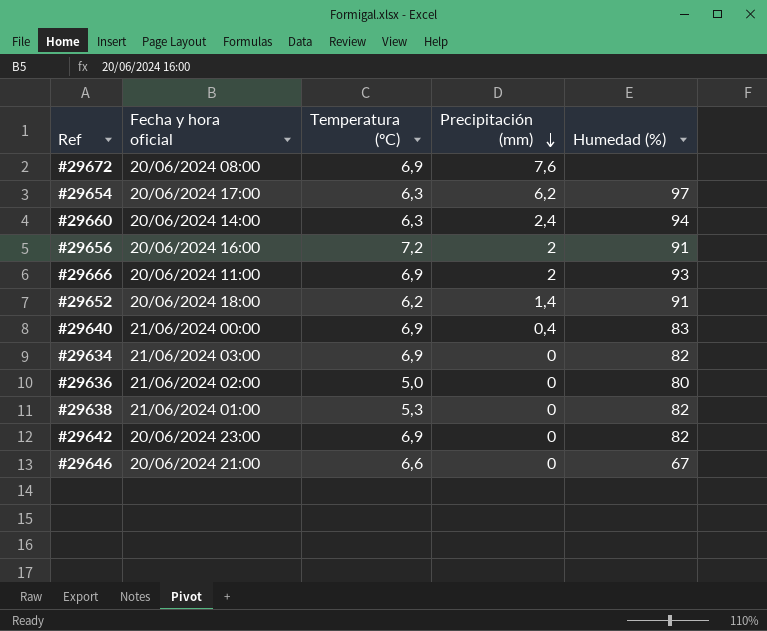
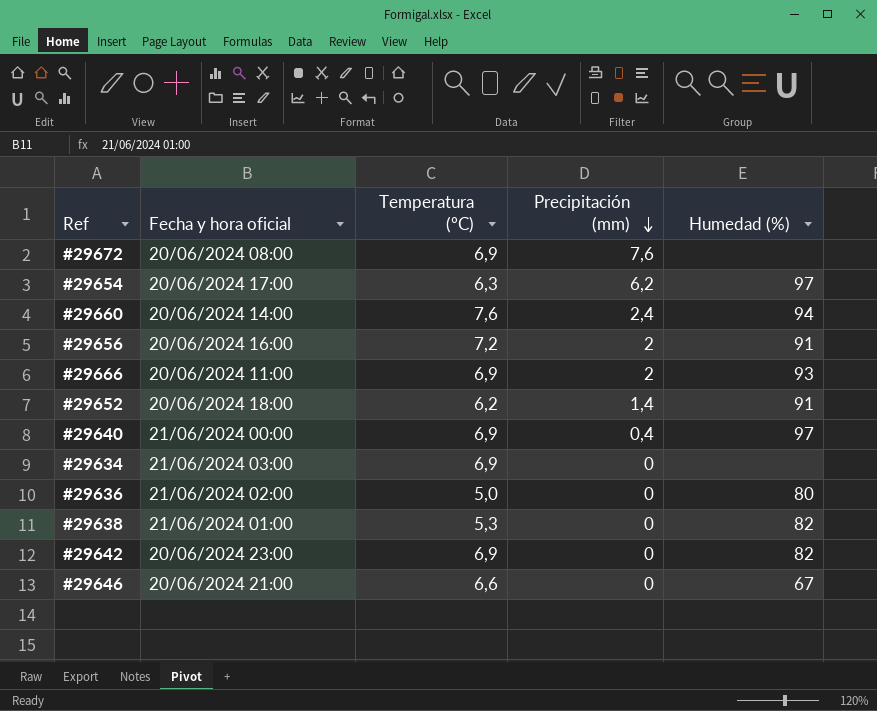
#29660 | Temperatura (ºC): 6,3 -> 7,6
#29640 | Humedad (%): 83 -> 97
#29634 | Humedad (%): 82 -> none

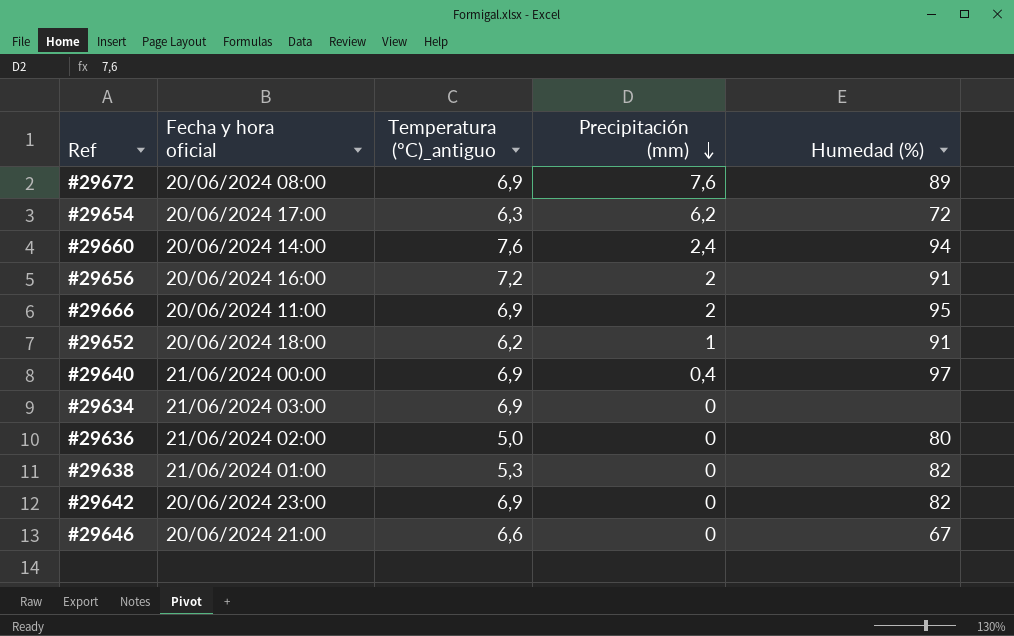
column name: Temperatura (ºC) -> Temperatura (ºC)_antiguo
#29672 | Humedad (%): none -> 89
#29654 | Humedad (%): 97 -> 72
#29666 | Humedad (%): 93 -> 95
#29652 | Precipitación (mm): 1,4 -> 1

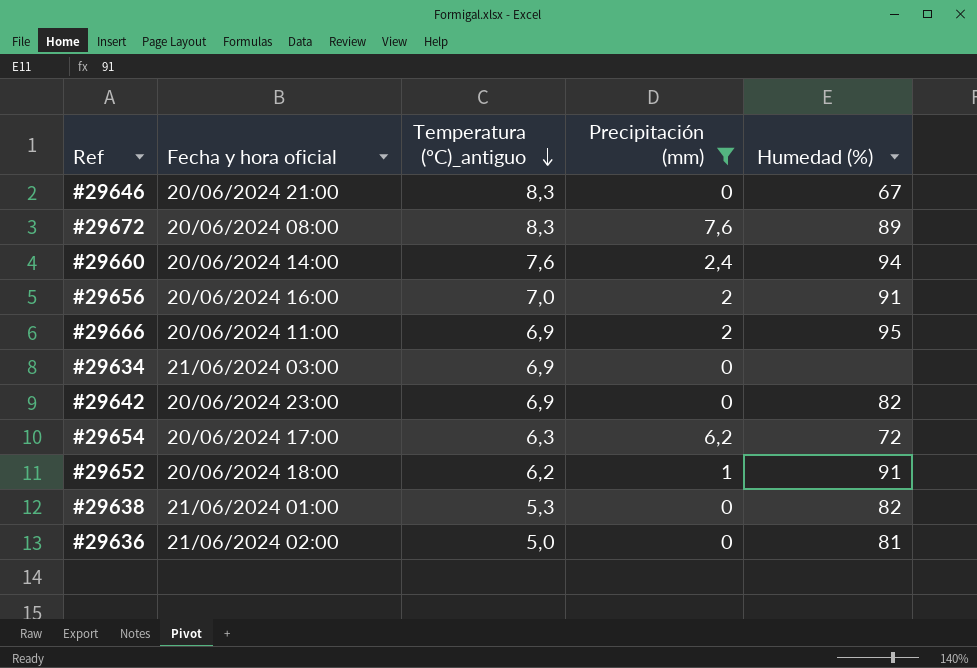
filter: none -> Precipitación (mm) != 0,4
row order: Precipitación (mm) descending -> Temperatura (ºC)_antiguo descending
#29646 | Temperatura (ºC)_antiguo: 6,6 -> 8,3
#29672 | Temperatura (ºC)_antiguo: 6,9 -> 8,3
#29656 | Temperatura (ºC)_antiguo: 7,2 -> 7,0
#29636 | Humedad (%): 80 -> 81

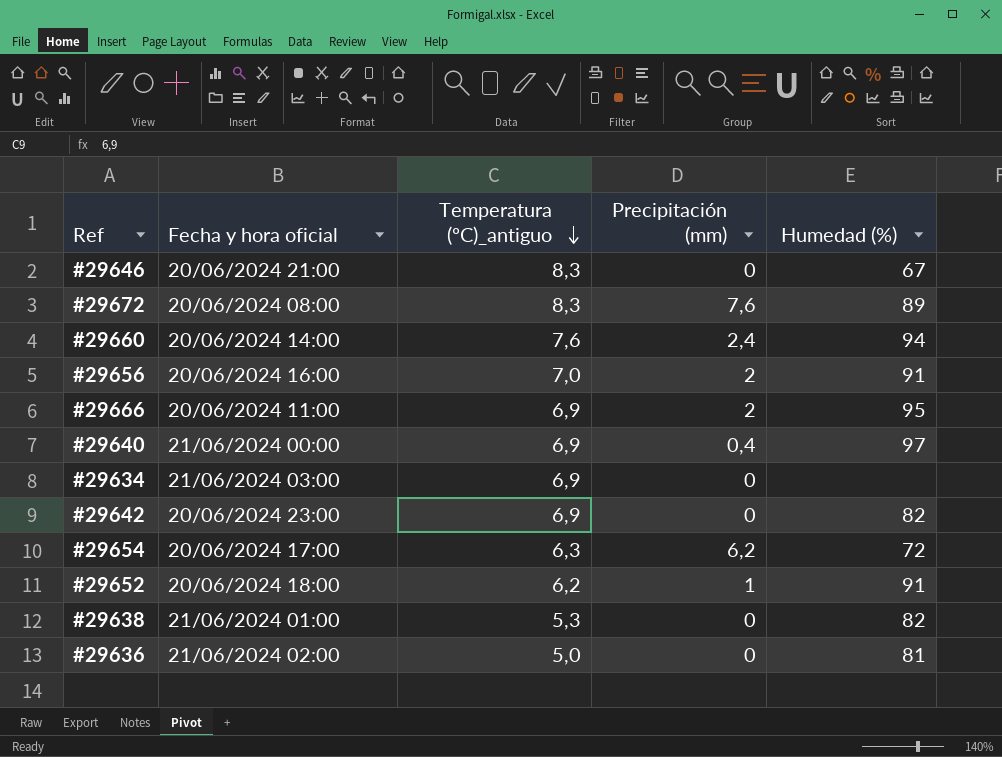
filter: Precipitación (mm) != 0,4 -> none

